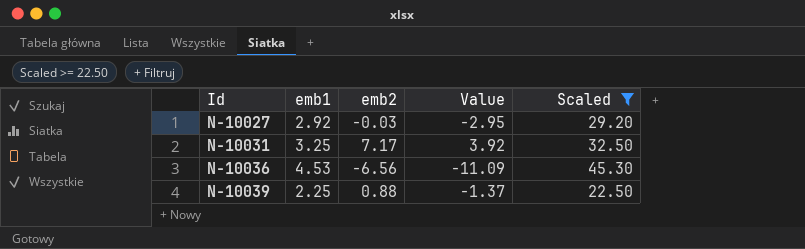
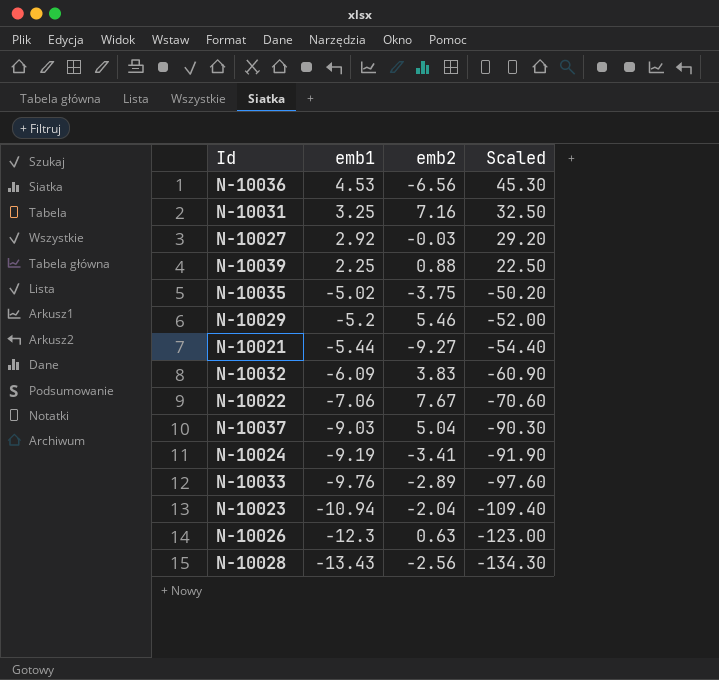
filter: Scaled >= 22.50 -> none
row order: Id ascending -> emb1 descending
column Value | formula: [emb2] - [emb1] -> none
N-10031 | emb2: 7.17 -> 7.16

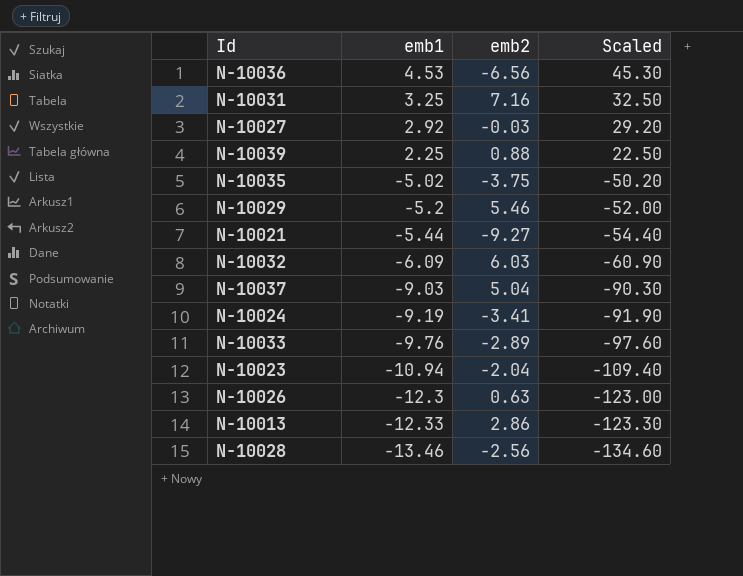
row N-10022: -7.06 | 7.67 | -70.60 -> none
N-10032 | emb2: 3.83 -> 6.03
row N-10013: none -> -12.33 | 2.86 | -123.30
N-10028 | emb1: -13.43 -> -13.46
N-10028 | Scaled: -134.30 -> -134.60

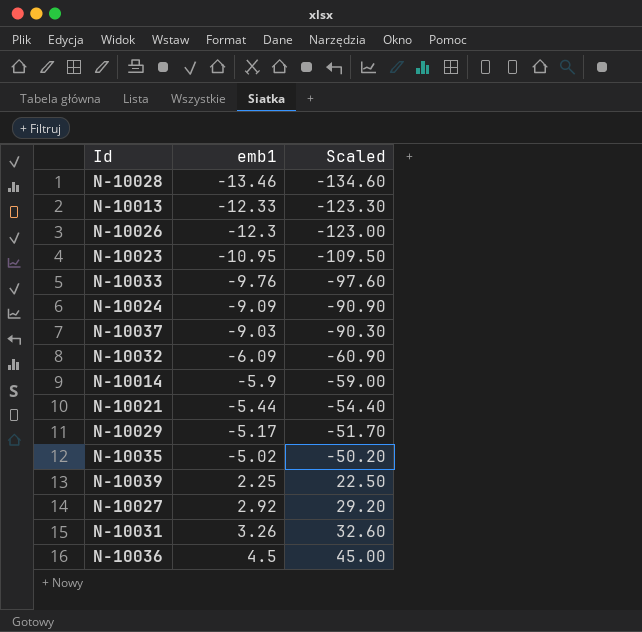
row order: emb1 descending -> emb1 ascending
column emb2 | position: 3 -> none
N-10023 | emb1: -10.94 -> -10.95
N-10023 | Scaled: -109.40 -> -109.50
N-10024 | emb1: -9.19 -> -9.09
N-10024 | Scaled: -91.90 -> -90.90
row N-10014: none -> -5.9 | -59.00
N-10029 | emb1: -5.2 -> -5.17
N-10029 | Scaled: -52.00 -> -51.70
N-10031 | emb1: 3.25 -> 3.26
N-10031 | Scaled: 32.50 -> 32.60
N-10036 | emb1: 4.53 -> 4.5
N-10036 | Scaled: 45.30 -> 45.00

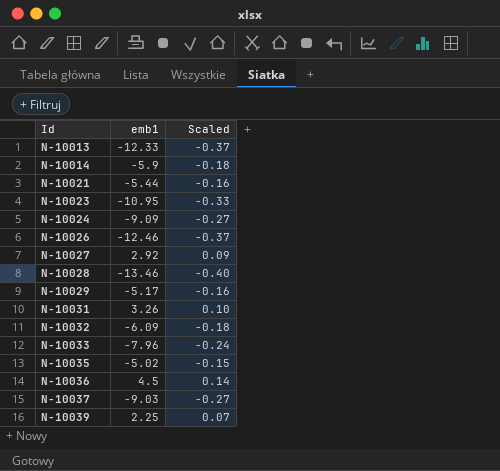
row order: emb1 ascending -> Id ascending
column Scaled | formula: [emb1] * 10 -> [emb1] * 0.03
N-10026 | emb1: -12.3 -> -12.46
N-10033 | emb1: -9.76 -> -7.96

